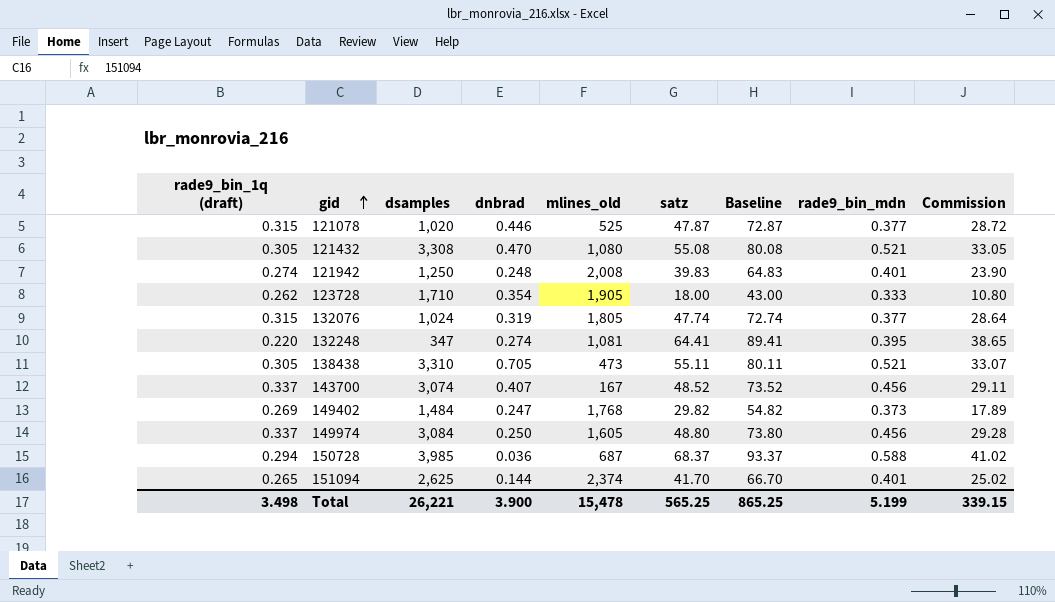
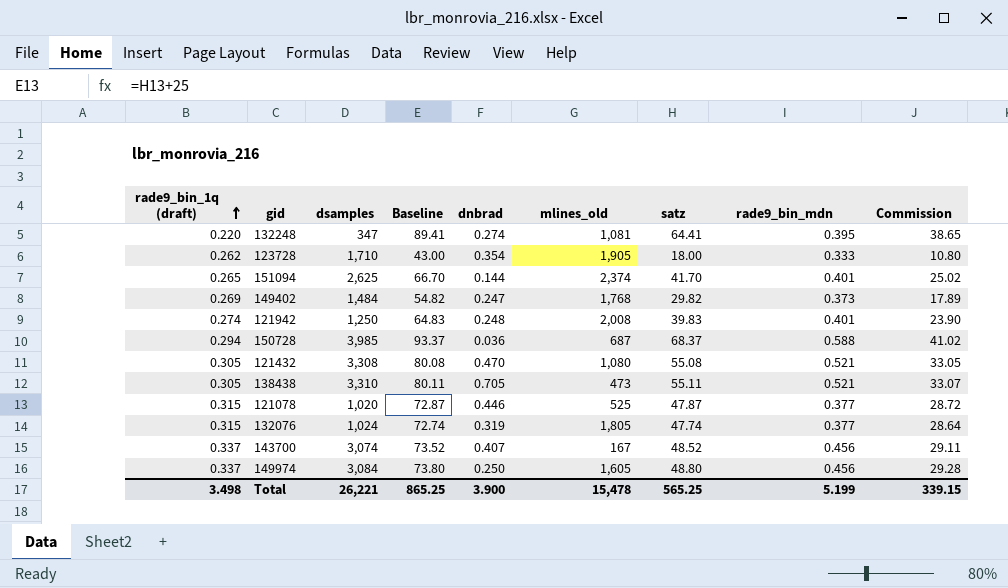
row order: gid ascending -> rade9_bin_1q (draft) ascending
column Baseline | position: 7 -> 4

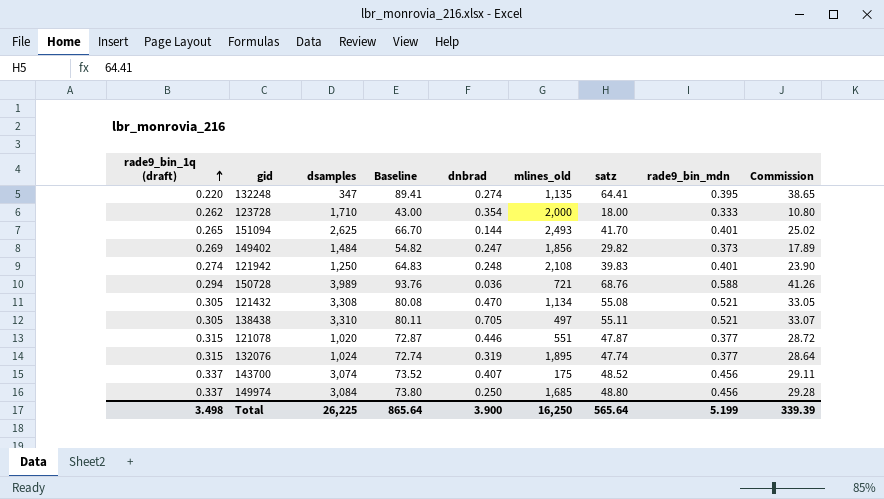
132248 | mlines_old: 1,081 -> 1,135
123728 | mlines_old: 1,905 -> 2,000
151094 | mlines_old: 2,374 -> 2,493
149402 | mlines_old: 1,768 -> 1,856
121942 | mlines_old: 2,008 -> 2,108
150728 | dsamples: 3,985 -> 3,989
150728 | Baseline: 93.37 -> 93.76
150728 | mlines_old: 687 -> 721
150728 | satz: 68.37 -> 68.76
150728 | Commission: 41.02 -> 41.26
121432 | mlines_old: 1,080 -> 1,134
138438 | mlines_old: 473 -> 497
121078 | mlines_old: 525 -> 551
132076 | mlines_old: 1,805 -> 1,895
143700 | mlines_old: 167 -> 175
149974 | mlines_old: 1,605 -> 1,685
Total | dsamples: 26,221 -> 26,225
Total | Baseline: 865.25 -> 865.64
Total | mlines_old: 15,478 -> 16,250
Total | satz: 565.25 -> 565.64
Total | Commission: 339.15 -> 339.39

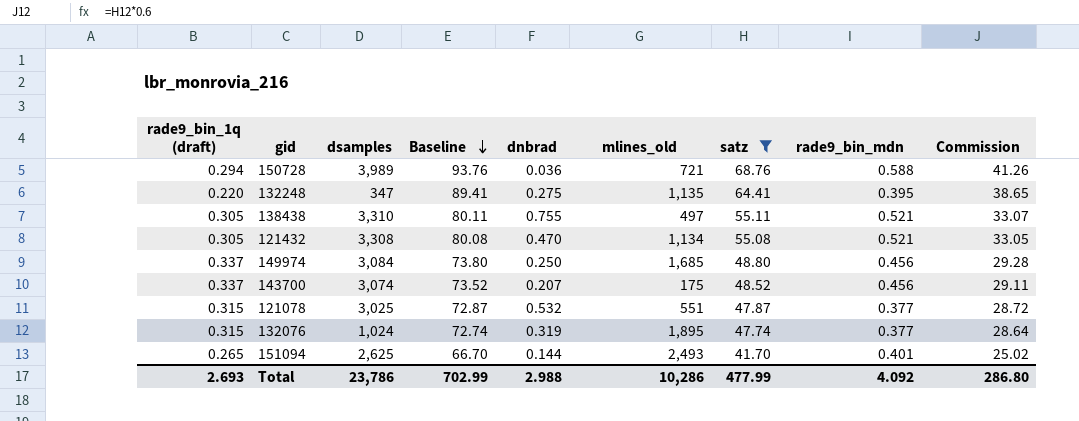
filter: none -> satz >= 41.70
row order: rade9_bin_1q (draft) ascending -> Baseline descending
132248 | dnbrad: 0.274 -> 0.275
138438 | dnbrad: 0.705 -> 0.755
143700 | dnbrad: 0.407 -> 0.207
121078 | dsamples: 1,020 -> 3,025
121078 | dnbrad: 0.446 -> 0.532
Total | rade9_bin_1q (draft): 3.498 -> 2.693
Total | dsamples: 26,225 -> 23,786
Total | Baseline: 865.64 -> 702.99
Total | dnbrad: 3.900 -> 2.988
Total | mlines_old: 16,250 -> 10,286
Total | satz: 565.64 -> 477.99
Total | rade9_bin_mdn: 5.199 -> 4.092
Total | Commission: 339.39 -> 286.80

